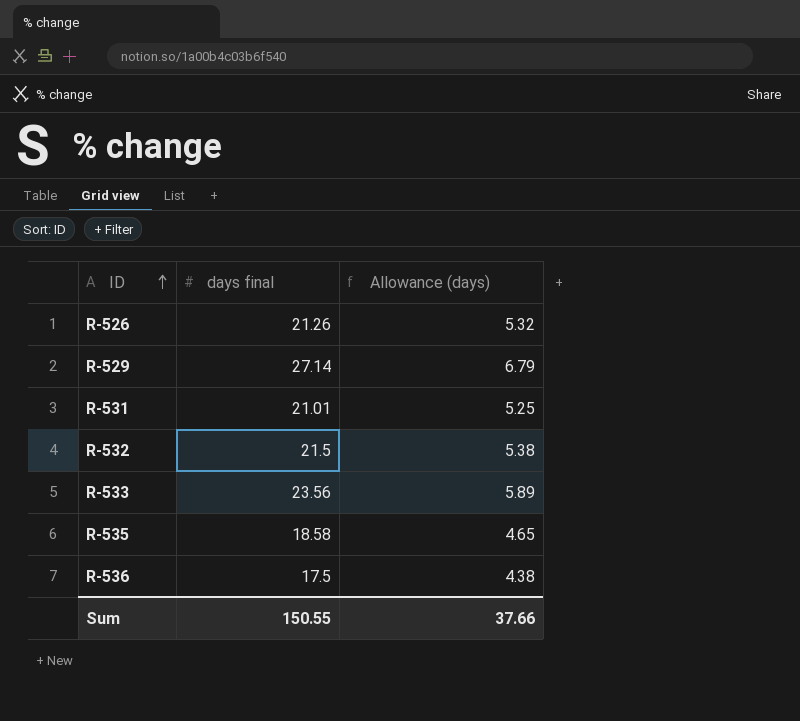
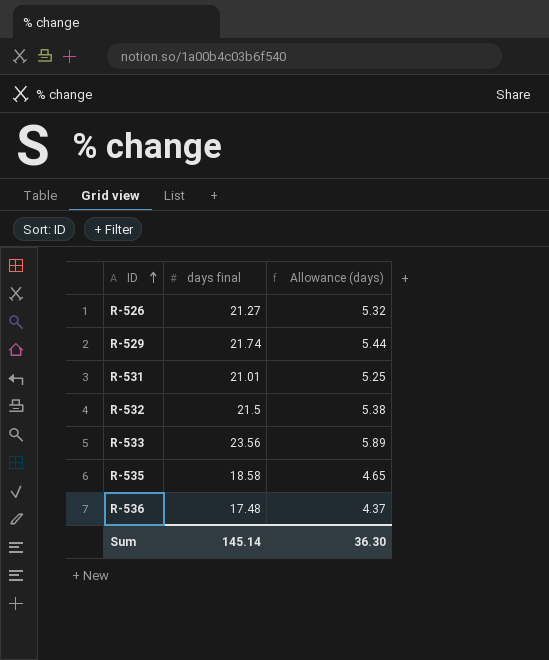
R-526 | days final: 21.26 -> 21.27
R-529 | days final: 27.14 -> 21.74
R-529 | Allowance (days): 6.79 -> 5.44
R-536 | days final: 17.5 -> 17.48
R-536 | Allowance (days): 4.38 -> 4.37
Sum | days final: 150.55 -> 145.14
Sum | Allowance (days): 37.66 -> 36.30

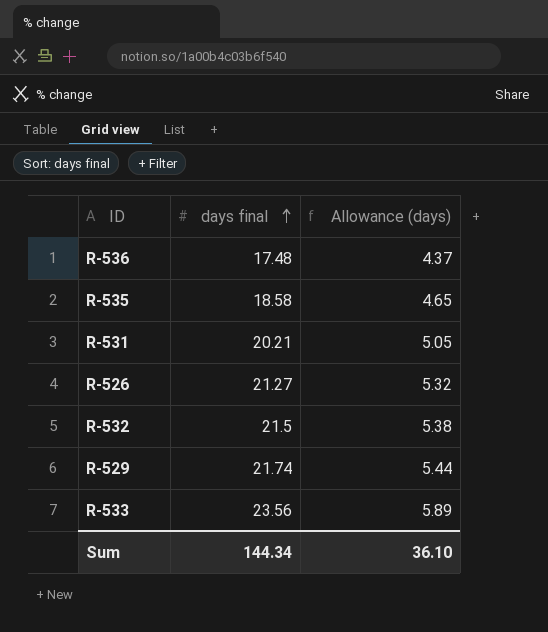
row order: ID ascending -> days final ascending
R-531 | days final: 21.01 -> 20.21
R-531 | Allowance (days): 5.25 -> 5.05
Sum | days final: 145.14 -> 144.34
Sum | Allowance (days): 36.30 -> 36.10

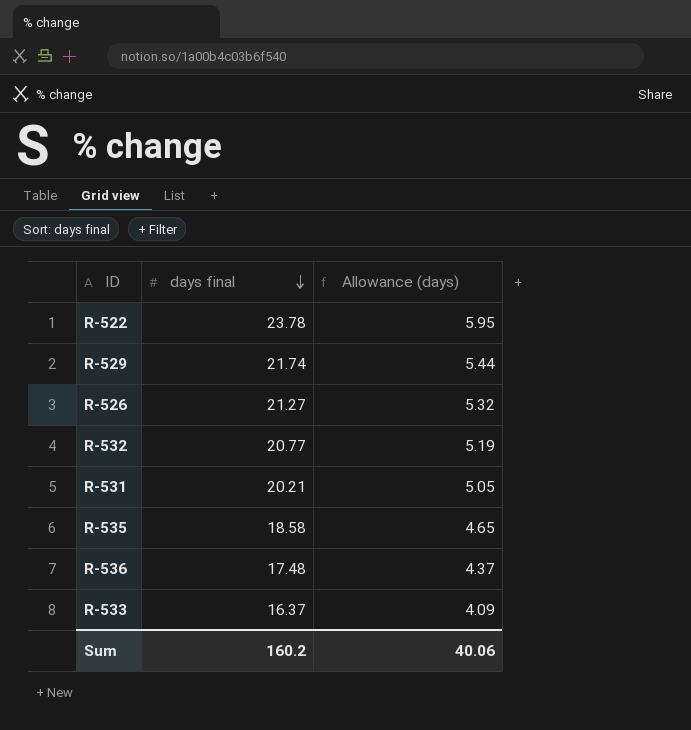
row order: days final ascending -> days final descending
row R-522: none -> 23.78 | 5.95
R-532 | days final: 21.5 -> 20.77
R-532 | Allowance (days): 5.38 -> 5.19
R-533 | days final: 23.56 -> 16.37
R-533 | Allowance (days): 5.89 -> 4.09
Sum | days final: 144.34 -> 160.2
Sum | Allowance (days): 36.10 -> 40.06

